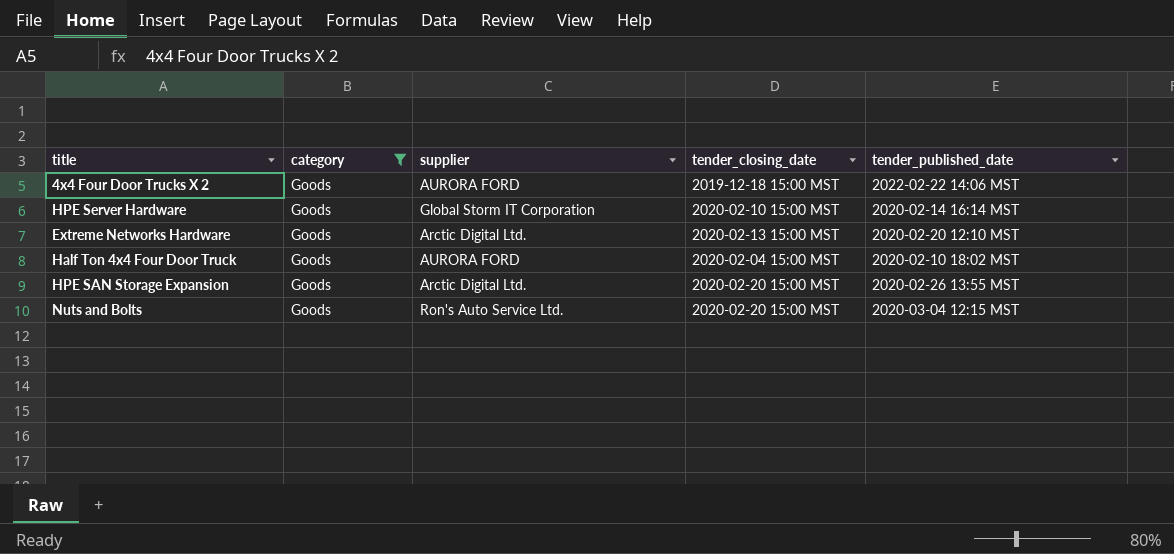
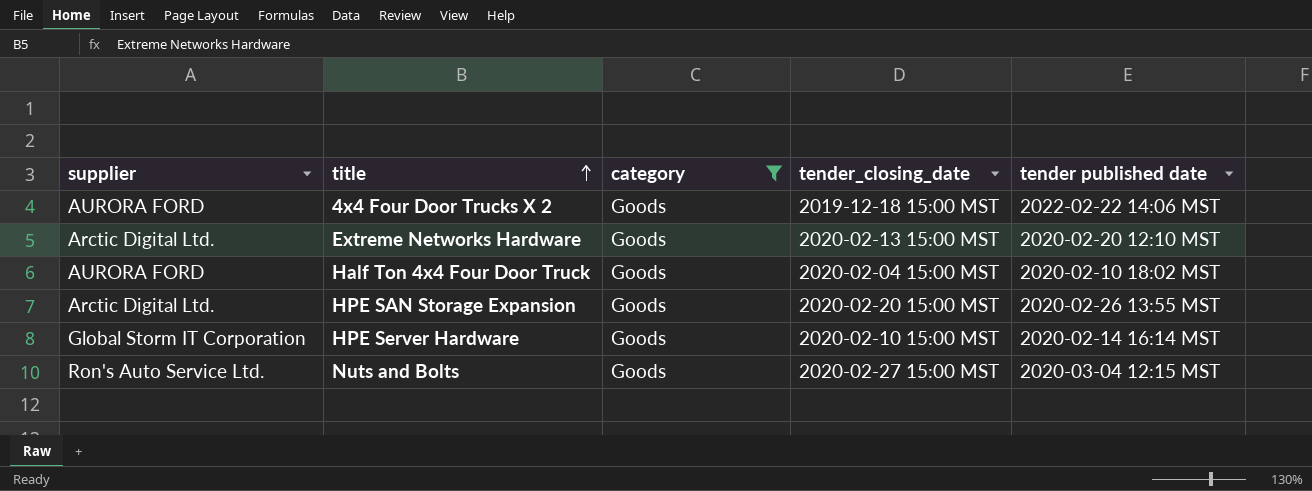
row order: none -> title ascending
column supplier | position: 3 -> 1
column name: tender_published_date -> tender published date
Nuts and Bolts | tender_closing_date: 2020-02-20 15:00 MST -> 2020-02-27 15:00 MST

